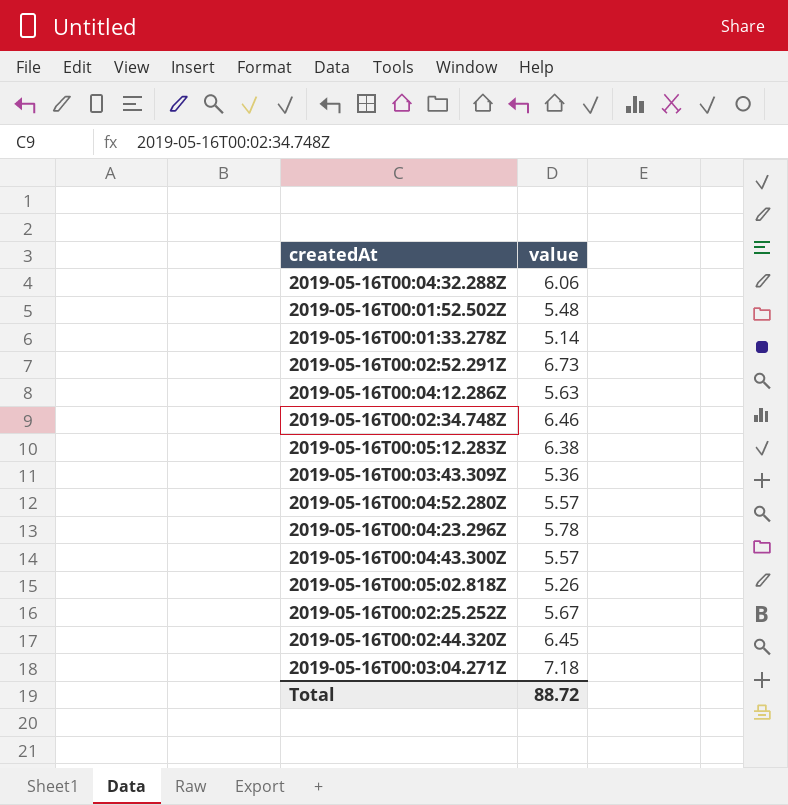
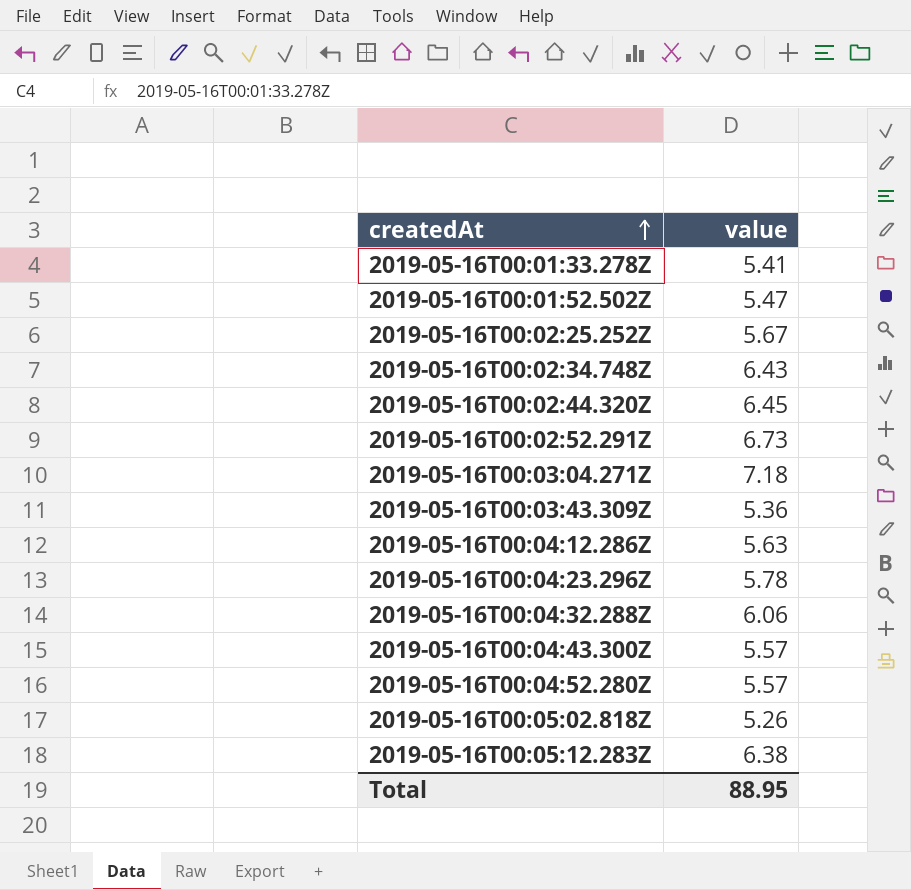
row order: none -> createdAt ascending
2019-05-16T00:01:33.278Z | value: 5.14 -> 5.41
2019-05-16T00:01:52.502Z | value: 5.48 -> 5.47
2019-05-16T00:02:34.748Z | value: 6.46 -> 6.43
Total | value: 88.72 -> 88.95

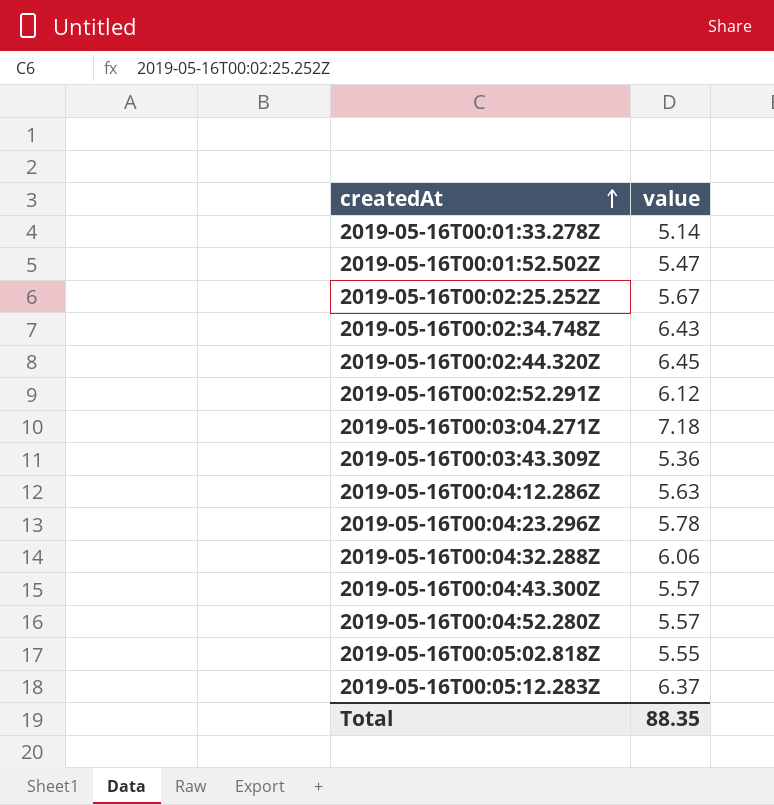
2019-05-16T00:01:33.278Z | value: 5.41 -> 5.14
2019-05-16T00:02:52.291Z | value: 6.73 -> 6.12
2019-05-16T00:05:02.818Z | value: 5.26 -> 5.55
2019-05-16T00:05:12.283Z | value: 6.38 -> 6.37
Total | value: 88.95 -> 88.35

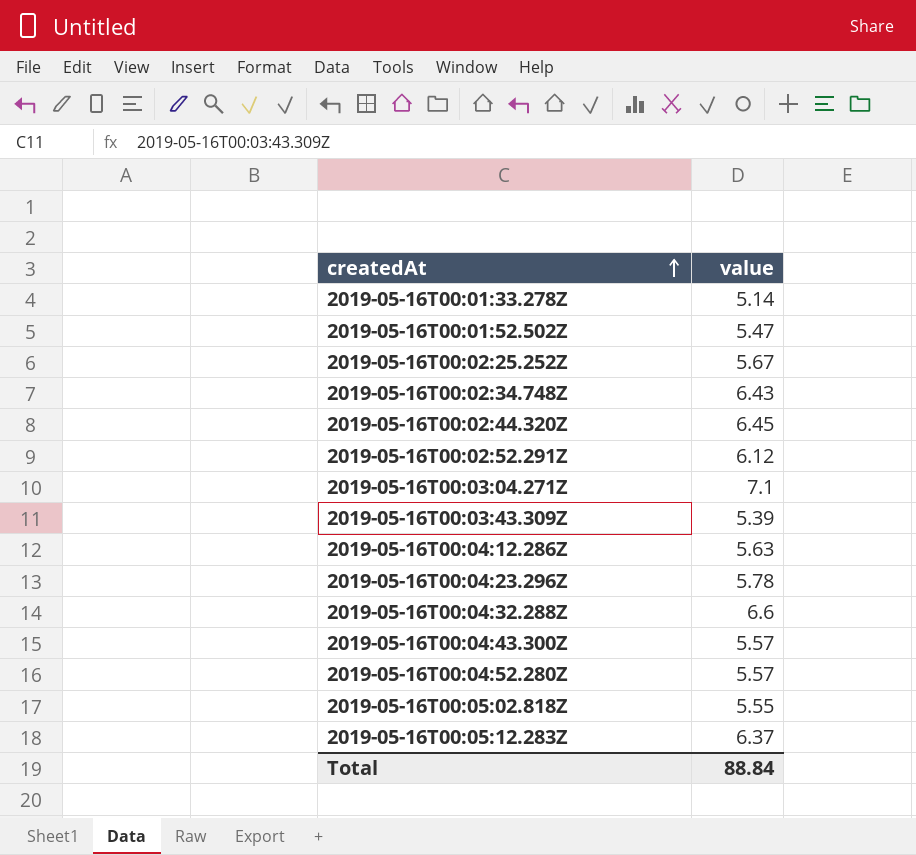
2019-05-16T00:03:04.271Z | value: 7.18 -> 7.1
2019-05-16T00:03:43.309Z | value: 5.36 -> 5.39
2019-05-16T00:04:32.288Z | value: 6.06 -> 6.6
Total | value: 88.35 -> 88.84

